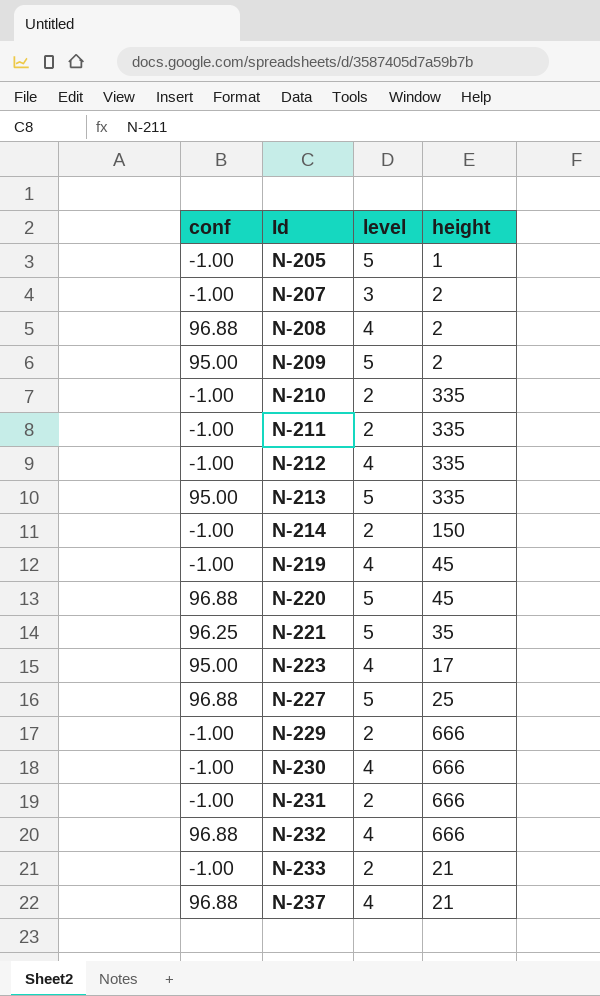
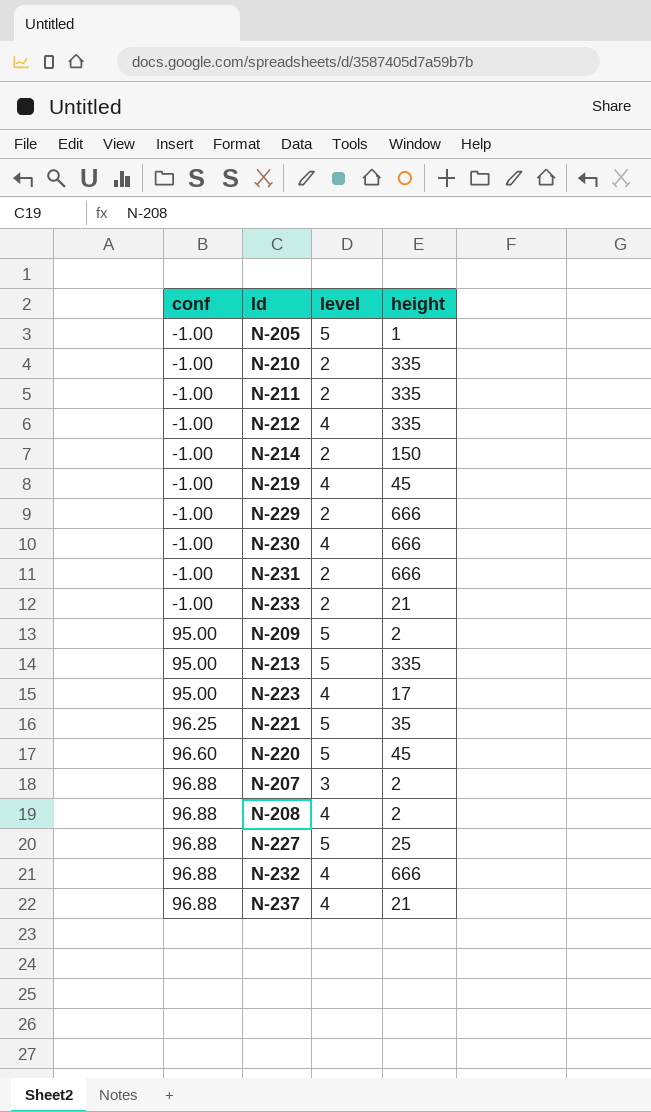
row order: Id ascending -> conf ascending
N-220 | conf: 96.88 -> 96.60
N-207 | conf: -1.00 -> 96.88

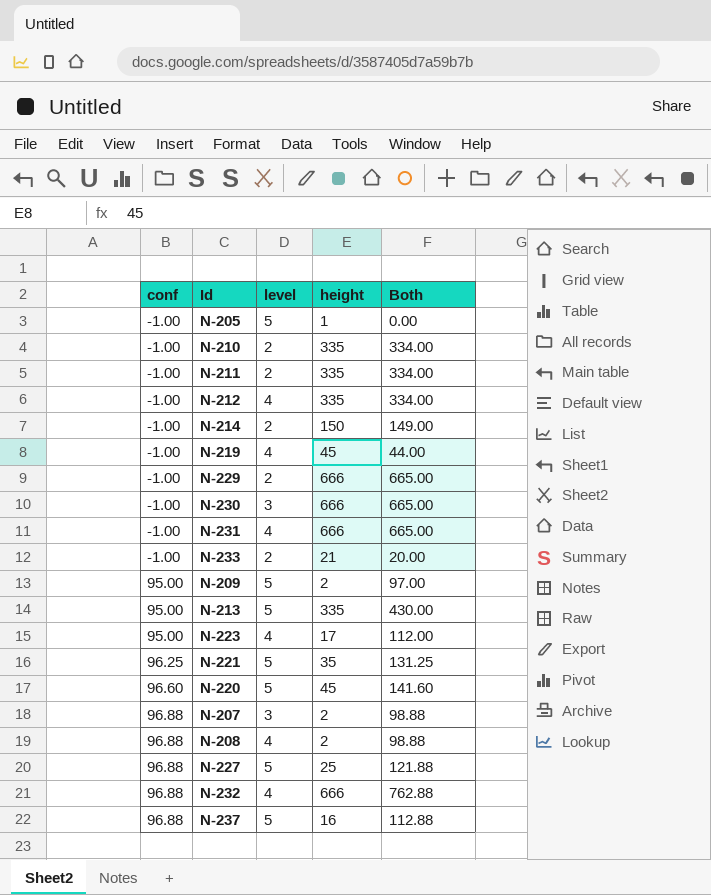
column Both | formula: none -> [conf] + [height]
N-230 | level: 4 -> 3
N-231 | level: 2 -> 4
N-237 | level: 4 -> 5
N-237 | height: 21 -> 16

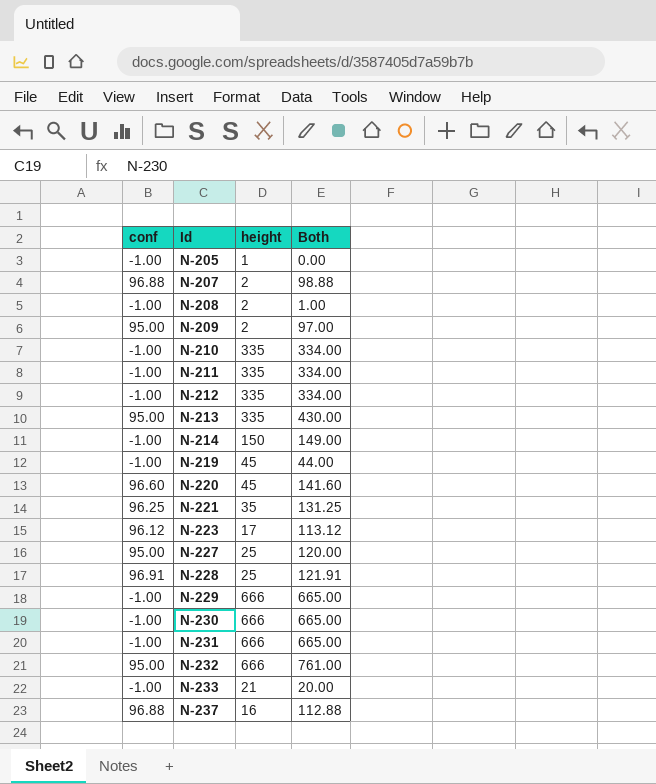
row order: conf ascending -> Id ascending
column level | position: 3 -> none
N-208 | conf: 96.88 -> -1.00
N-208 | Both: 98.88 -> 1.00
N-223 | conf: 95.00 -> 96.12
N-223 | Both: 112.00 -> 113.12
N-227 | conf: 96.88 -> 95.00
N-227 | Both: 121.88 -> 120.00
row N-228: none -> 96.91 | 25 | 121.91
N-232 | conf: 96.88 -> 95.00
N-232 | Both: 762.88 -> 761.00

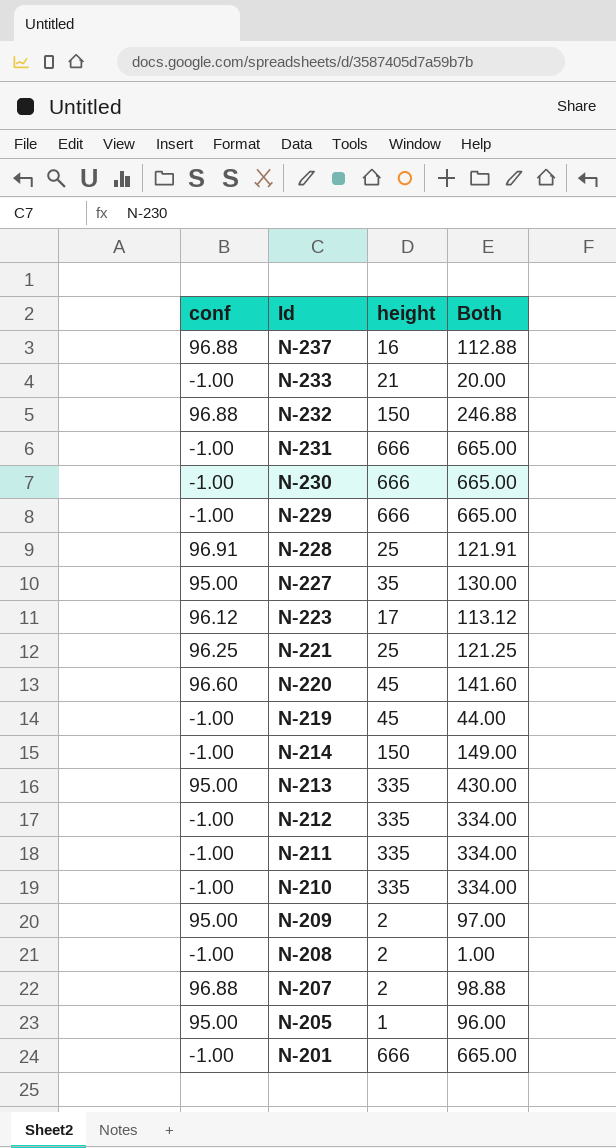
row order: Id ascending -> Id descending
N-232 | conf: 95.00 -> 96.88
N-232 | height: 666 -> 150
N-232 | Both: 761.00 -> 246.88
N-227 | height: 25 -> 35
N-227 | Both: 120.00 -> 130.00
N-221 | height: 35 -> 25
N-221 | Both: 131.25 -> 121.25
N-205 | conf: -1.00 -> 95.00
N-205 | Both: 0.00 -> 96.00
row N-201: none -> -1.00 | 666 | 665.00

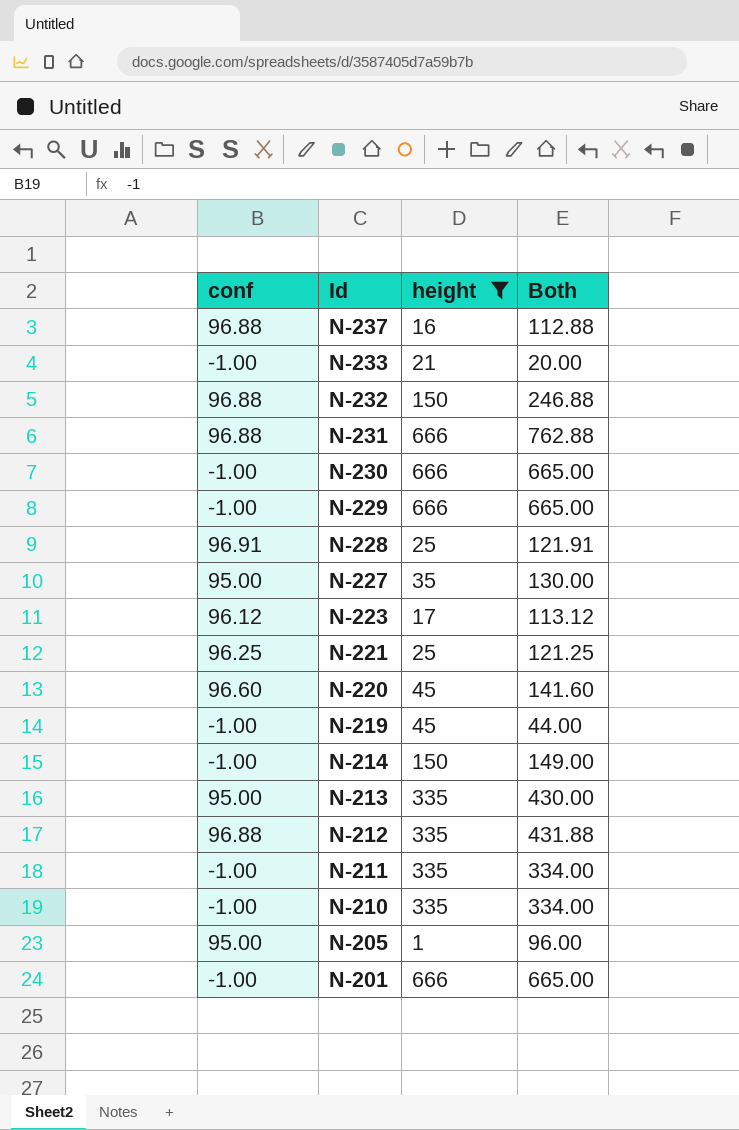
filter: none -> height != 2
N-231 | conf: -1.00 -> 96.88
N-231 | Both: 665.00 -> 762.88
N-212 | conf: -1.00 -> 96.88
N-212 | Both: 334.00 -> 431.88

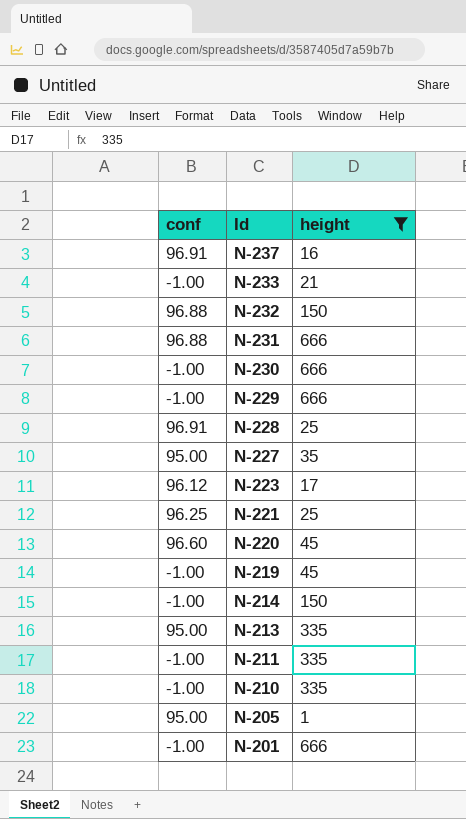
column Both | formula: [conf] + [height] -> none
row N-212: 96.88 | 335 | 431.88 -> none
N-237 | conf: 96.88 -> 96.91

